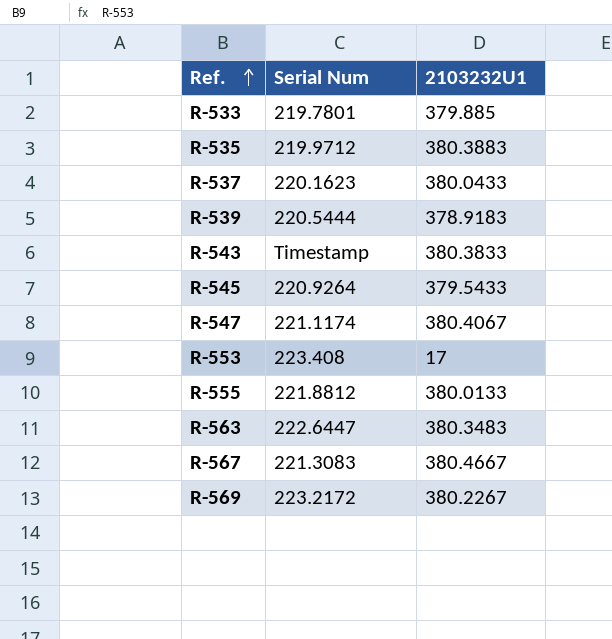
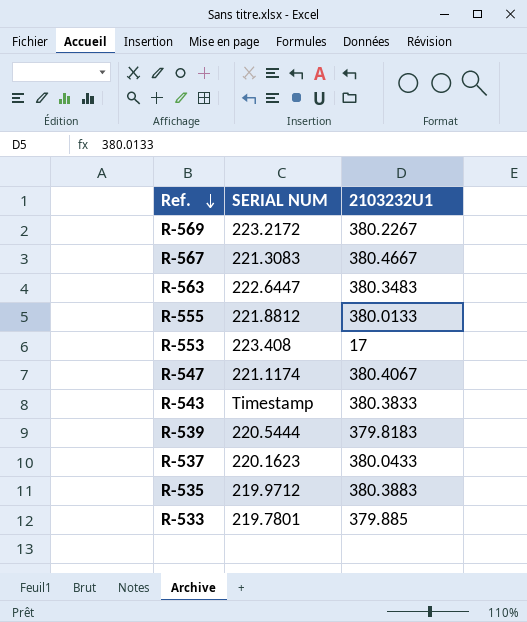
row order: Ref. ascending -> Ref. descending
column name: Serial Num -> SERIAL NUM
row R-545: 220.9264 | 379.5433 -> none
R-539 | 2103232U1: 378.9183 -> 379.8183

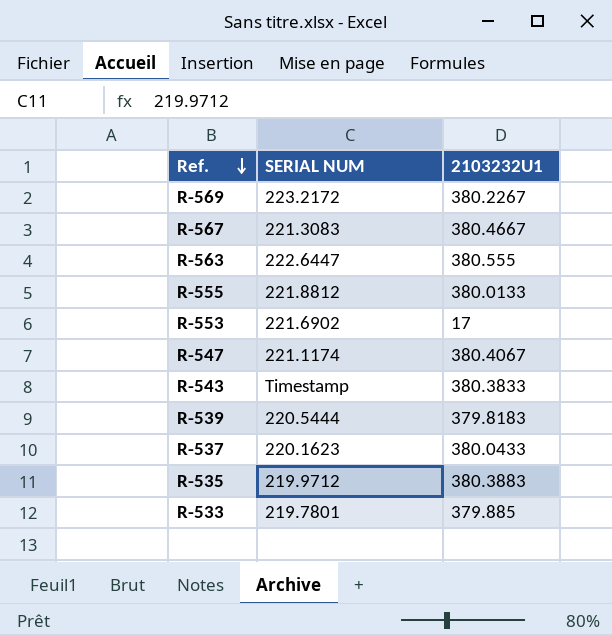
R-563 | 2103232U1: 380.3483 -> 380.555
R-553 | SERIAL NUM: 223.408 -> 221.6902

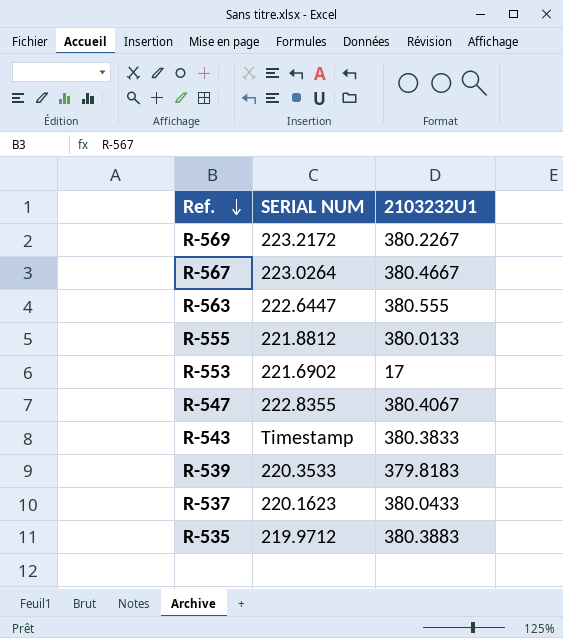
row R-533: 219.7801 | 379.885 -> none
R-567 | SERIAL NUM: 221.3083 -> 223.0264
R-547 | SERIAL NUM: 221.1174 -> 222.8355
R-539 | SERIAL NUM: 220.5444 -> 220.3533

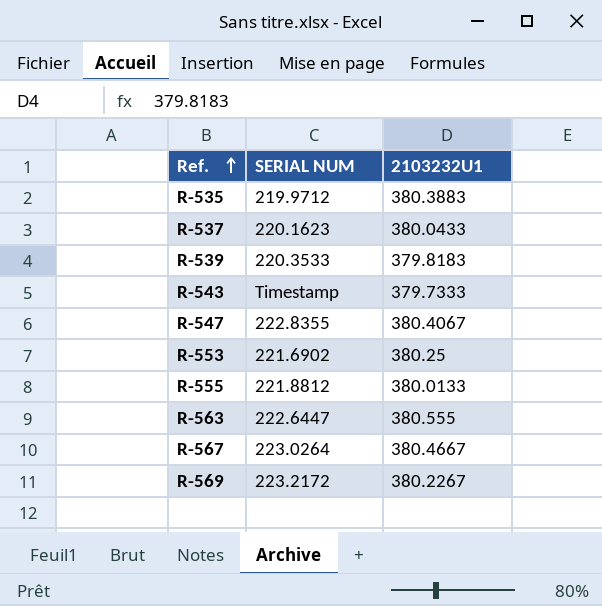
row order: Ref. descending -> Ref. ascending
R-543 | 2103232U1: 380.3833 -> 379.7333
R-553 | 2103232U1: 17 -> 380.25

